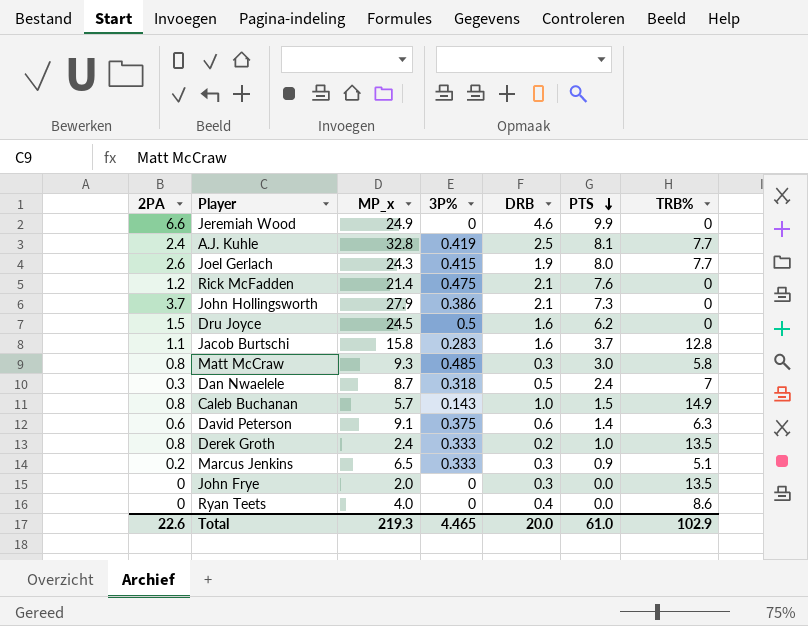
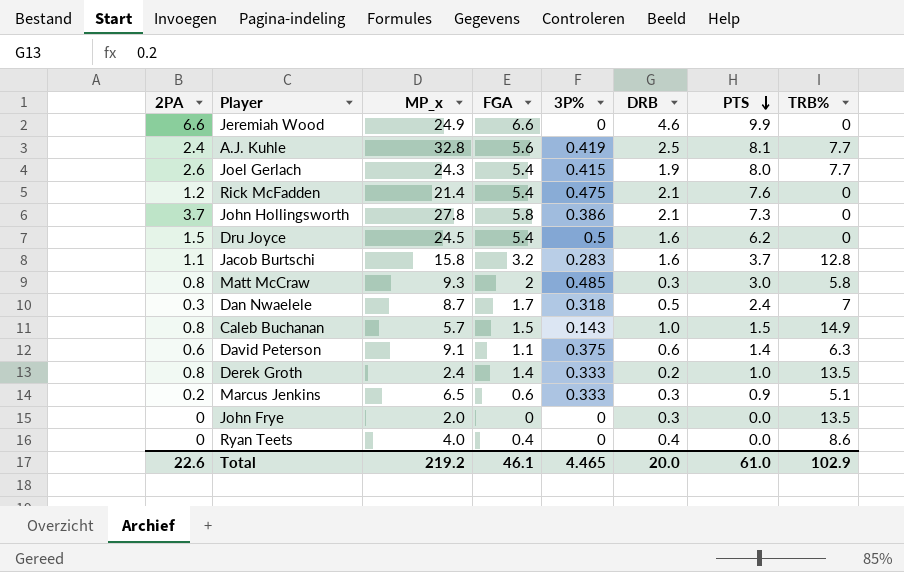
column FGA | position: none -> 4
John Hollingsworth | MP_x: 27.9 -> 27.8
Total | MP_x: 219.3 -> 219.2

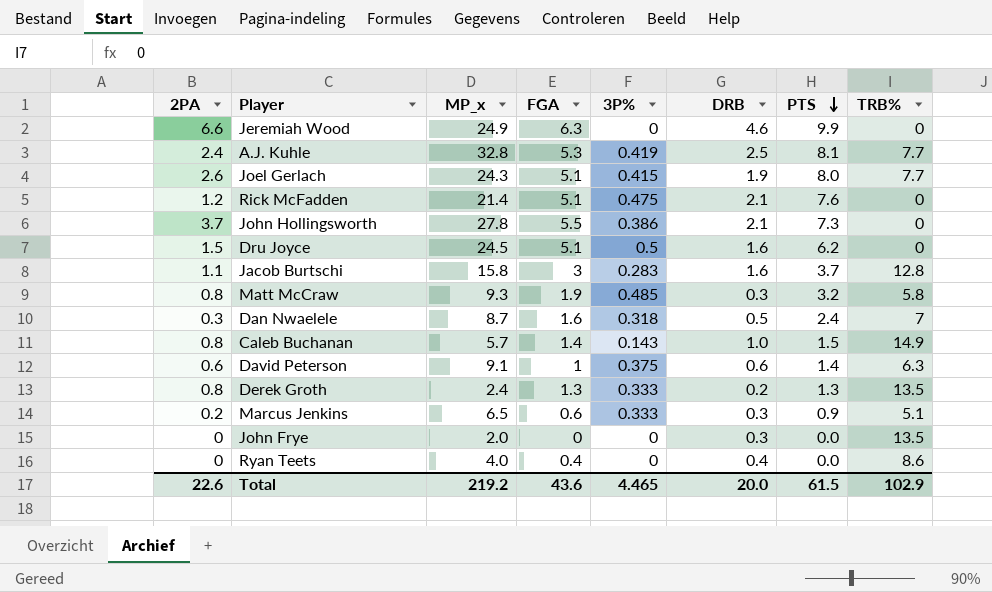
Jeremiah Wood | FGA: 6.6 -> 6.3
A.J. Kuhle | FGA: 5.6 -> 5.3
Joel Gerlach | FGA: 5.4 -> 5.1
Rick McFadden | FGA: 5.4 -> 5.1
John Hollingsworth | FGA: 5.8 -> 5.5
Dru Joyce | FGA: 5.4 -> 5.1
Jacob Burtschi | FGA: 3.2 -> 3
Matt McCraw | FGA: 2 -> 1.9
Matt McCraw | PTS: 3.0 -> 3.2
Dan Nwaelele | FGA: 1.7 -> 1.6
Caleb Buchanan | FGA: 1.5 -> 1.4
David Peterson | FGA: 1.1 -> 1
Derek Groth | FGA: 1.4 -> 1.3
Derek Groth | PTS: 1.0 -> 1.3
Total | FGA: 46.1 -> 43.6
Total | PTS: 61.0 -> 61.5

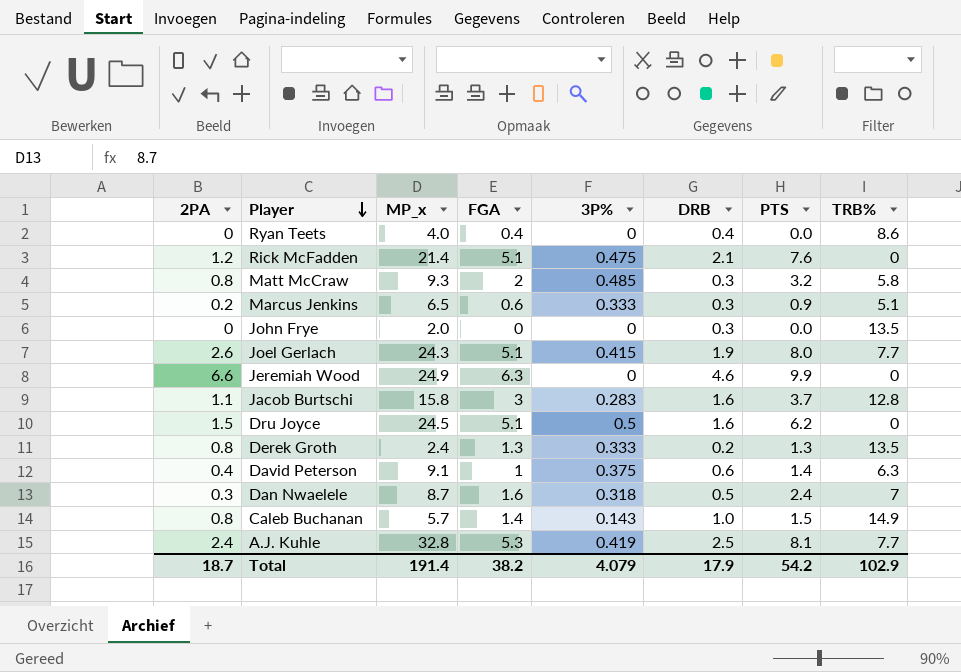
row order: PTS descending -> Player descending
row John Hollingsworth: 3.7 | 27.8 | 5.5 | 0.386 | 2.1 | 7.3 | 0 -> none
Matt McCraw | FGA: 1.9 -> 2
David Peterson | 2PA: 0.6 -> 0.4
Total | 2PA: 22.6 -> 18.7
Total | MP_x: 219.2 -> 191.4
Total | FGA: 43.6 -> 38.2
Total | 3P%: 4.465 -> 4.079
Total | DRB: 20.0 -> 17.9
Total | PTS: 61.5 -> 54.2

